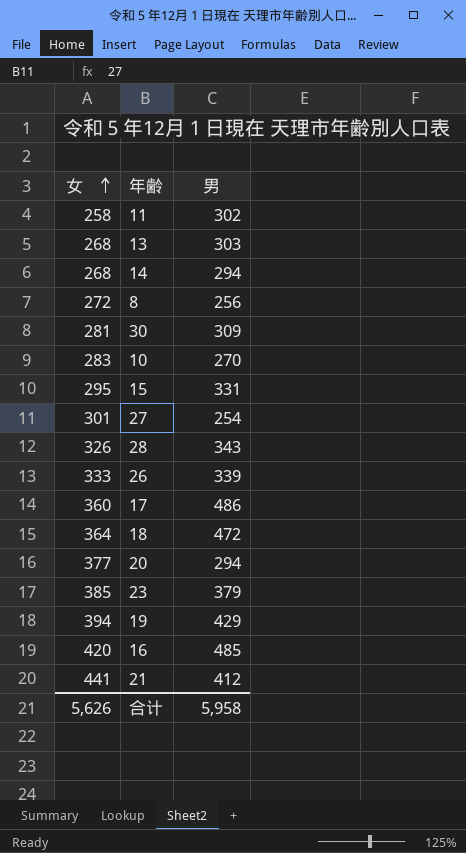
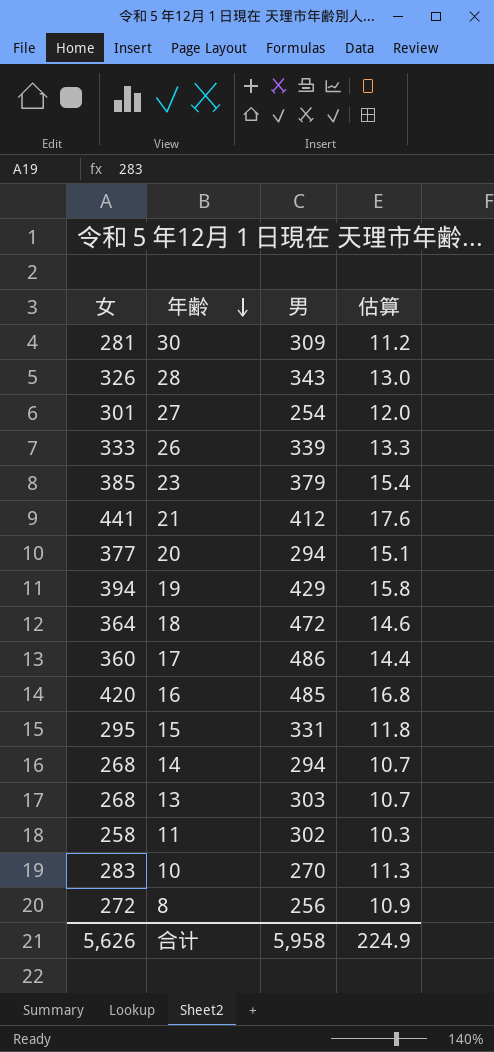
row order: 女 ascending -> 年齢 descending
column 估算 | formula: none -> [女] * 0.04

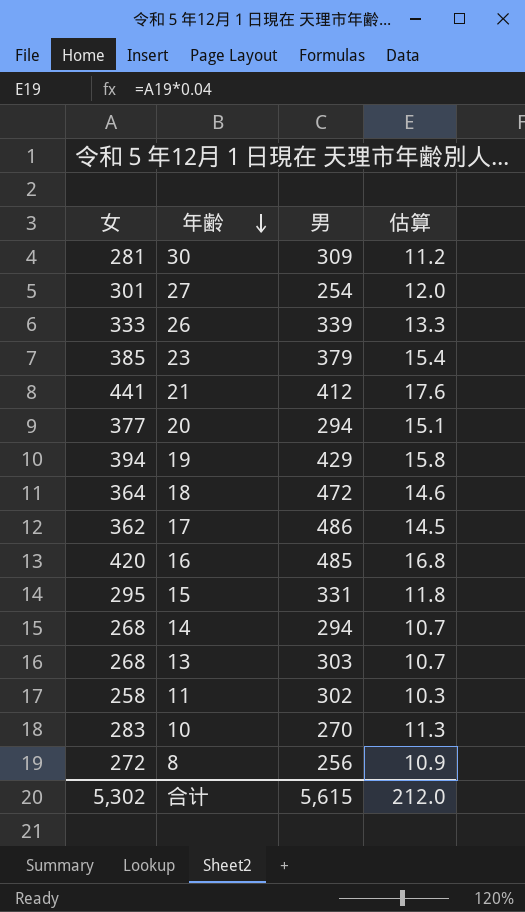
row 28: 326 | 343 | 13.0 -> none
17 | 女: 360 -> 362
17 | 估算: 14.4 -> 14.5
合计 | 女: 5,626 -> 5,302
合计 | 男: 5,958 -> 5,615
合计 | 估算: 224.9 -> 212.0

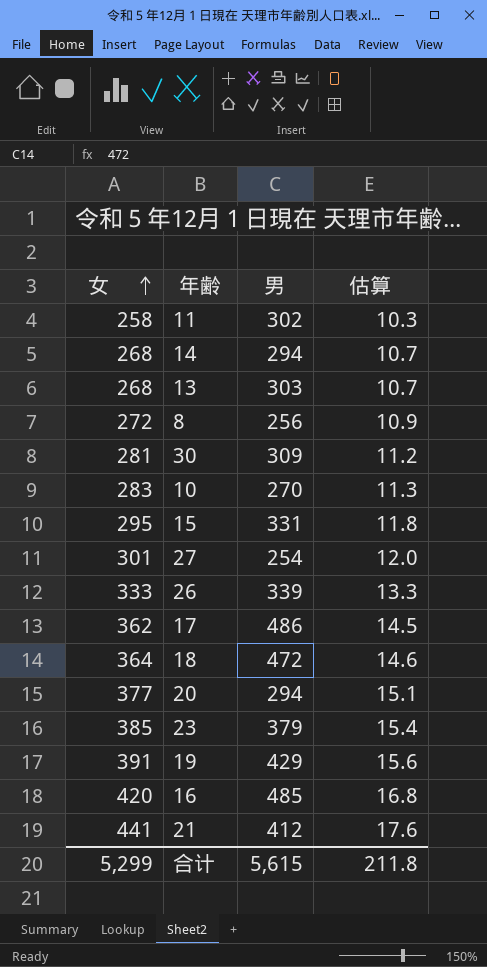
row order: 年齢 descending -> 女 ascending
19 | 女: 394 -> 391
19 | 估算: 15.8 -> 15.6
合计 | 女: 5,302 -> 5,299
合计 | 估算: 212.0 -> 211.8

